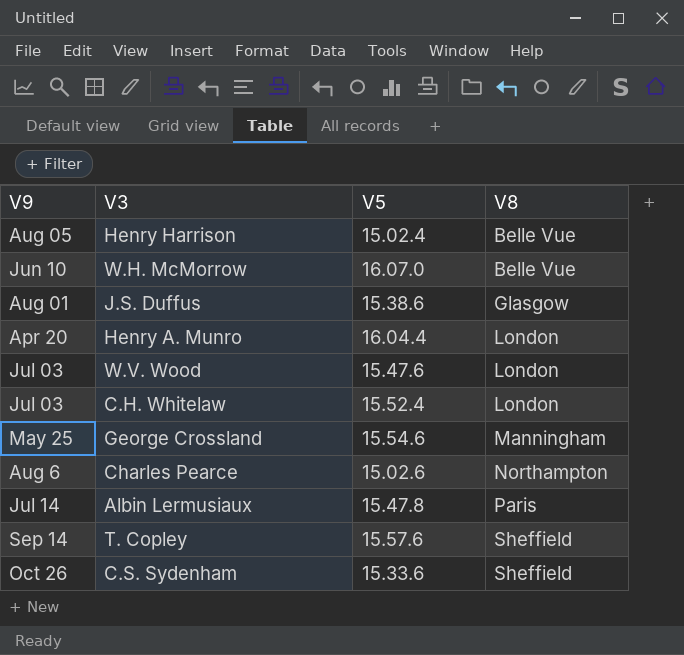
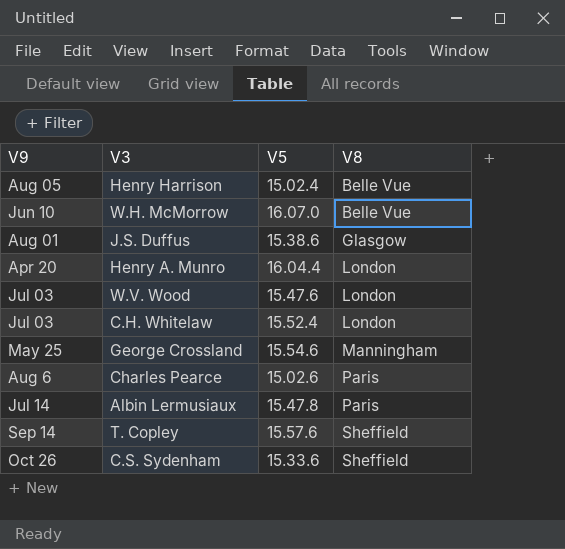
Charles Pearce | V8: Northampton -> Paris

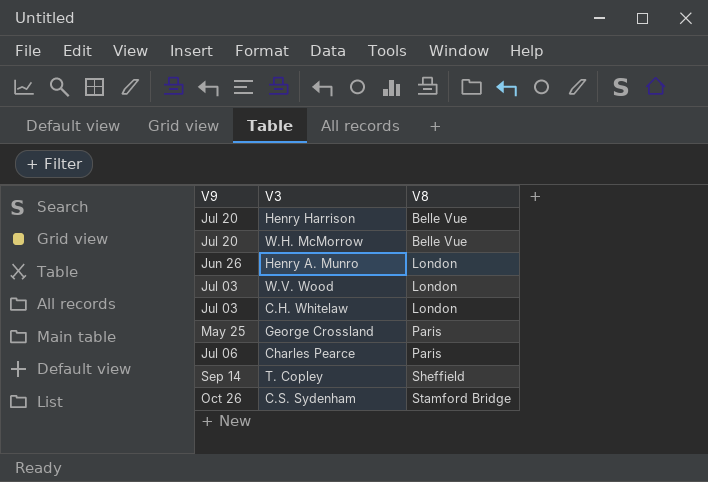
column V5 | position: 3 -> none
row J.S. Duffus: Aug 01 | 15.38.6 | Glasgow -> none
row Albin Lermusiaux: Jul 14 | 15.47.8 | Paris -> none
Henry Harrison | V9: Aug 05 -> Jul 20
W.H. McMorrow | V9: Jun 10 -> Jul 20
Henry A. Munro | V9: Apr 20 -> Jun 26
George Crossland | V8: Manningham -> Paris
Charles Pearce | V9: Aug 6 -> Jul 06
C.S. Sydenham | V8: Sheffield -> Stamford Bridge

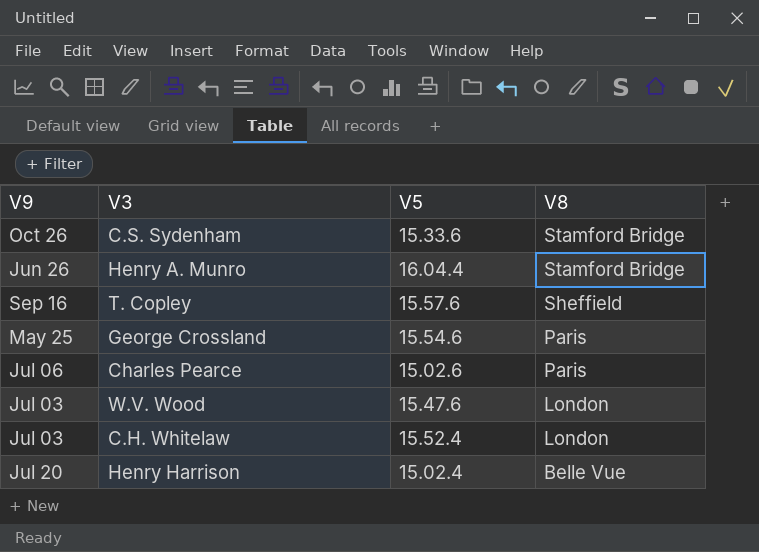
row order: V8 ascending -> V8 descending
column V5 | position: none -> 3
row W.H. McMorrow: Jul 20 | Belle Vue -> none
Henry A. Munro | V8: London -> Stamford Bridge
T. Copley | V9: Sep 14 -> Sep 16

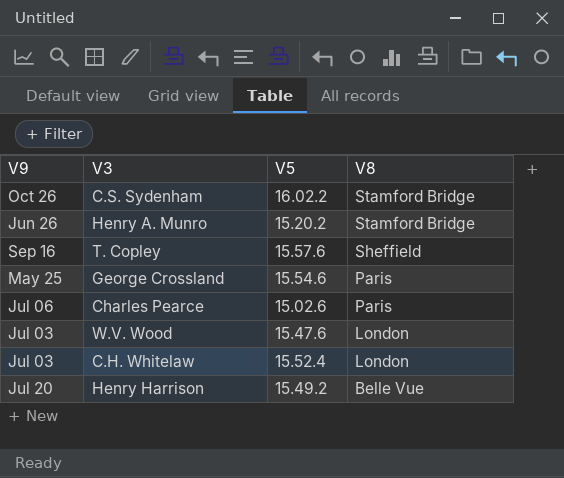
C.S. Sydenham | V5: 15.33.6 -> 16.02.2
Henry A. Munro | V5: 16.04.4 -> 15.20.2
Henry Harrison | V5: 15.02.4 -> 15.49.2

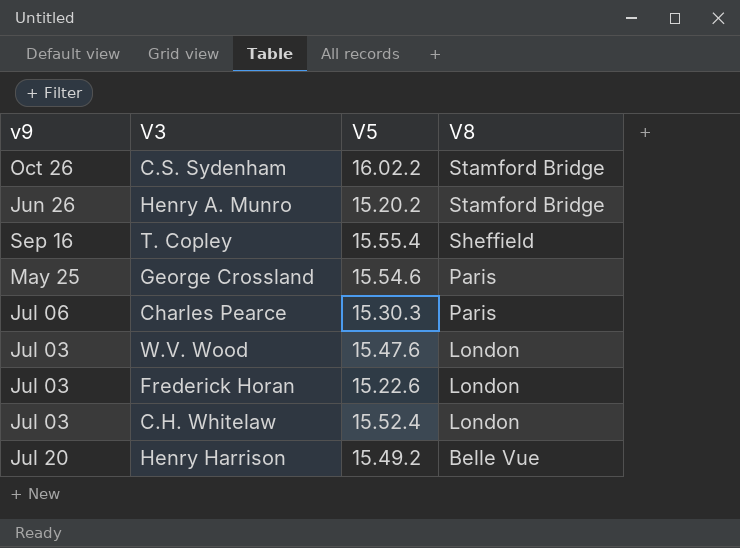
column name: V9 -> v9
T. Copley | V5: 15.57.6 -> 15.55.4
Charles Pearce | V5: 15.02.6 -> 15.30.3
row Frederick Horan: none -> Jul 03 | 15.22.6 | London

